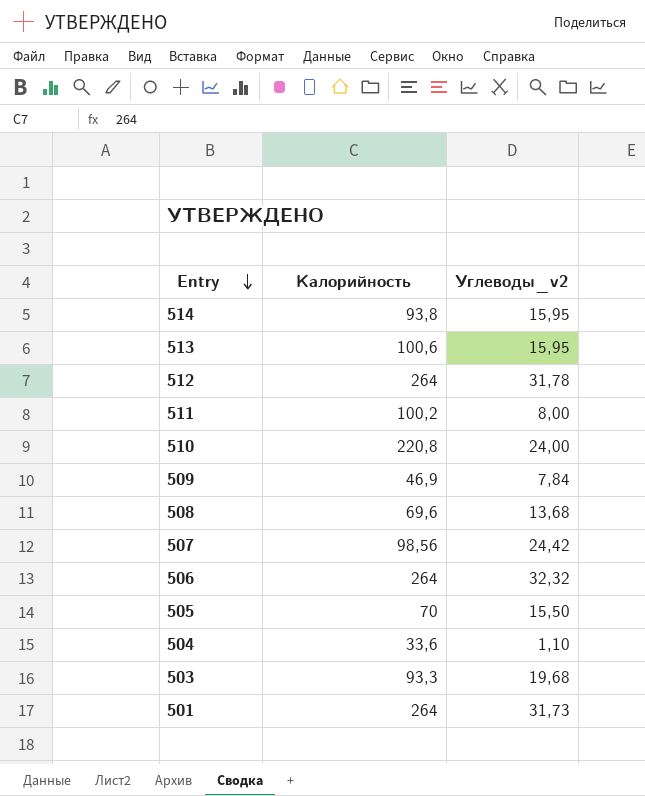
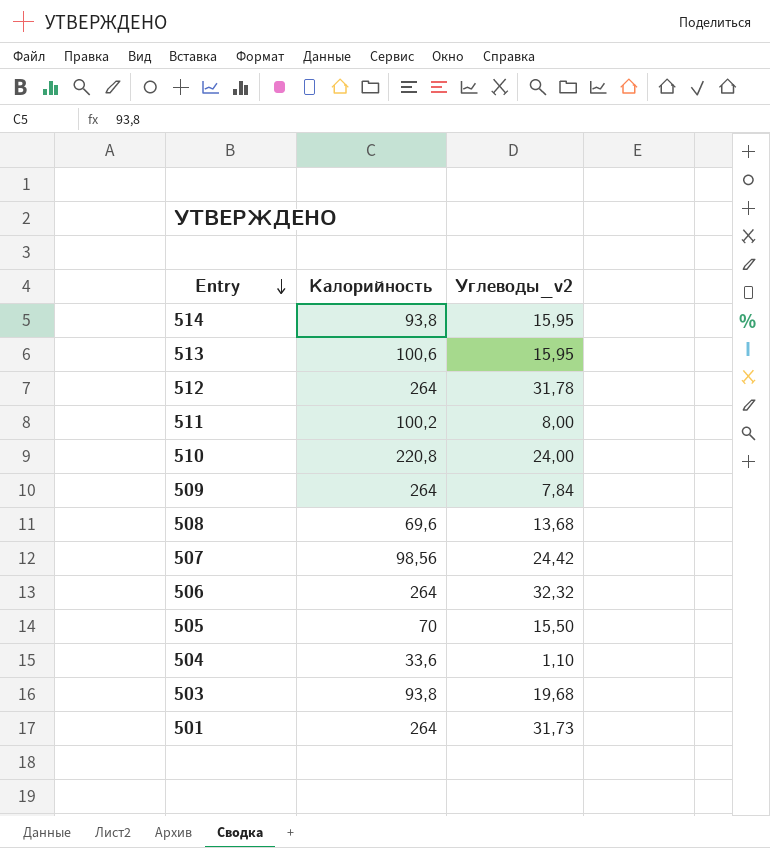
509 | Калорийность: 46,9 -> 264
503 | Калорийность: 93,3 -> 93,8

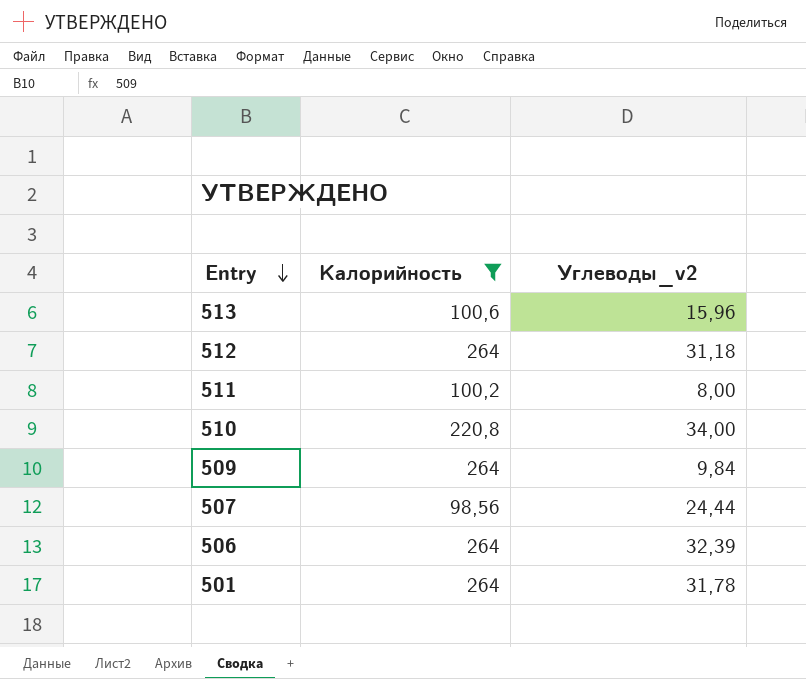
filter: none -> Калорийность >= 98,56
513 | Углеводы_v2: 15,95 -> 15,96
512 | Углеводы_v2: 31,78 -> 31,18
510 | Углеводы_v2: 24,00 -> 34,00
509 | Углеводы_v2: 7,84 -> 9,84
507 | Углеводы_v2: 24,42 -> 24,44
506 | Углеводы_v2: 32,32 -> 32,39
501 | Углеводы_v2: 31,73 -> 31,78

